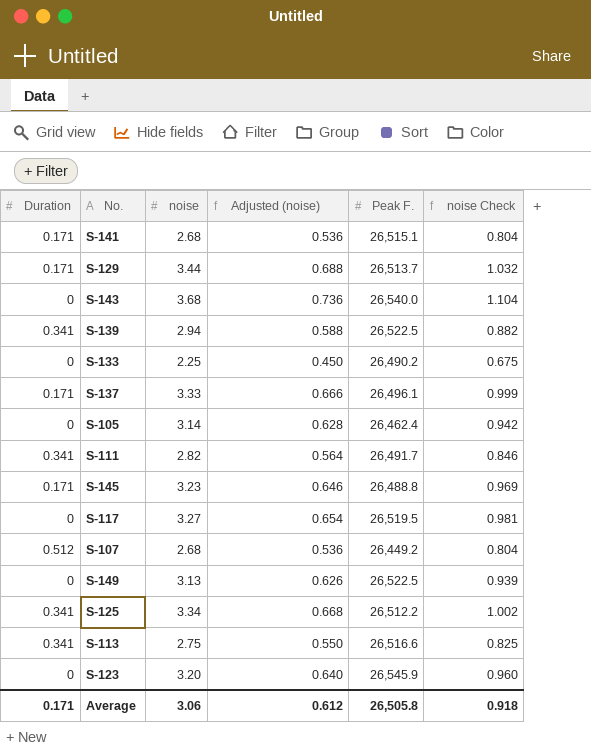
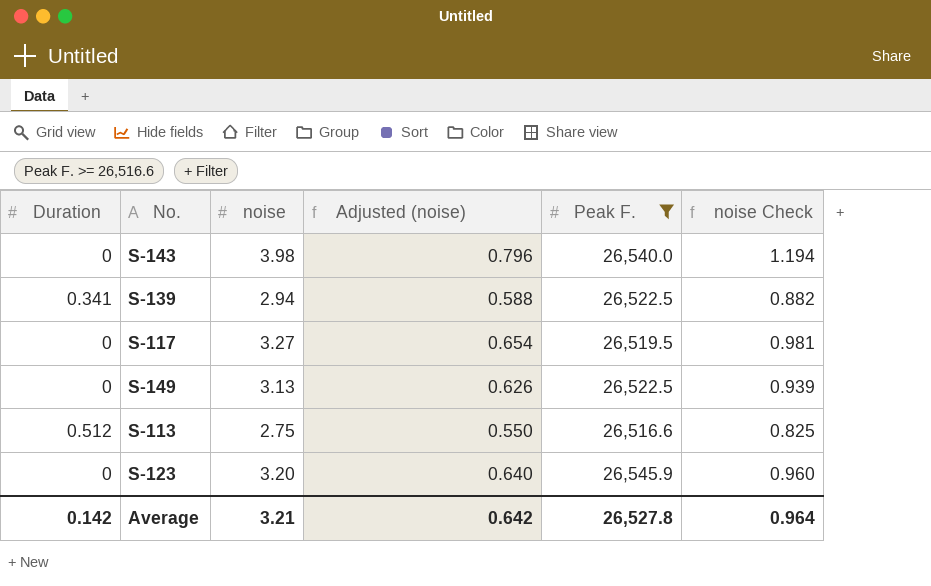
filter: none -> Peak F. >= 26,516.6
S-143 | noise: 3.68 -> 3.98
S-143 | Adjusted (noise): 0.736 -> 0.796
S-143 | noise Check: 1.104 -> 1.194
S-113 | Duration: 0.341 -> 0.512
Average | Duration: 0.171 -> 0.142
Average | noise: 3.06 -> 3.21
Average | Adjusted (noise): 0.612 -> 0.642
Average | Peak F.: 26,505.8 -> 26,527.8
Average | noise Check: 0.918 -> 0.964

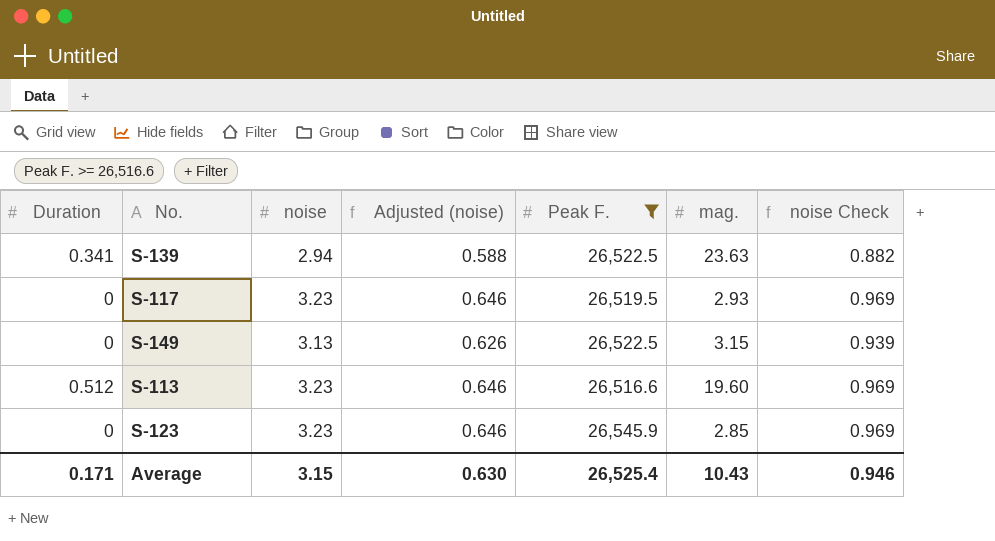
column mag. | position: none -> 6
row S-143: 0 | 3.98 | 0.796 | 26,540.0 | 1.194 -> none
S-117 | noise: 3.27 -> 3.23
S-117 | Adjusted (noise): 0.654 -> 0.646
S-117 | noise Check: 0.981 -> 0.969
S-113 | noise: 2.75 -> 3.23
S-113 | Adjusted (noise): 0.550 -> 0.646
S-113 | noise Check: 0.825 -> 0.969
S-123 | noise: 3.20 -> 3.23
S-123 | Adjusted (noise): 0.640 -> 0.646
S-123 | noise Check: 0.960 -> 0.969
Average | Duration: 0.142 -> 0.171
Average | noise: 3.21 -> 3.15
Average | Adjusted (noise): 0.642 -> 0.630
Average | Peak F.: 26,527.8 -> 26,525.4
Average | noise Check: 0.964 -> 0.946

